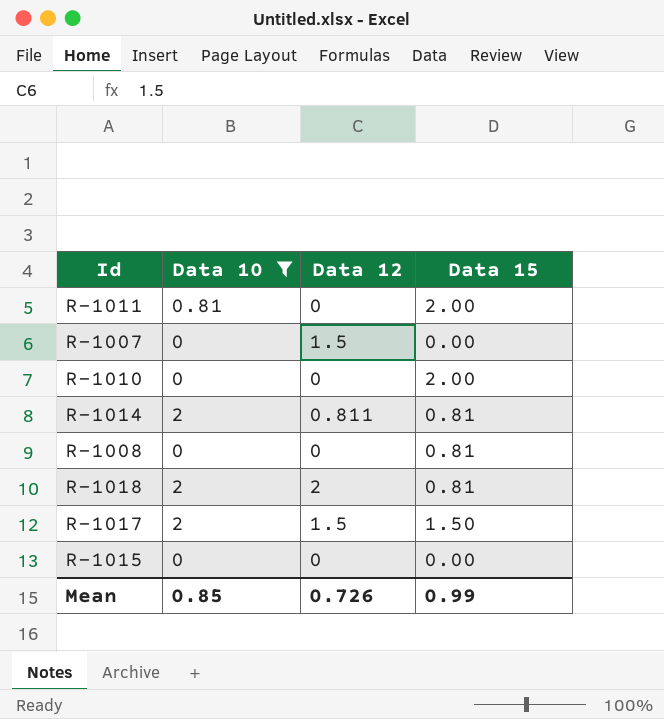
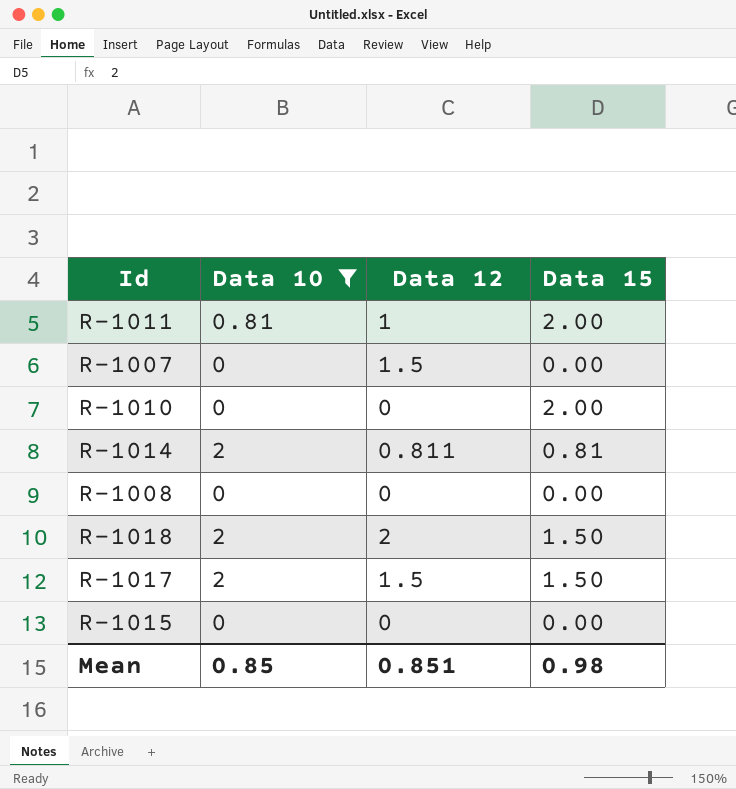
R-1011 | Data 12: 0 -> 1
R-1008 | Data 15: 0.81 -> 0.00
R-1018 | Data 15: 0.81 -> 1.50
Mean | Data 12: 0.726 -> 0.851
Mean | Data 15: 0.99 -> 0.98

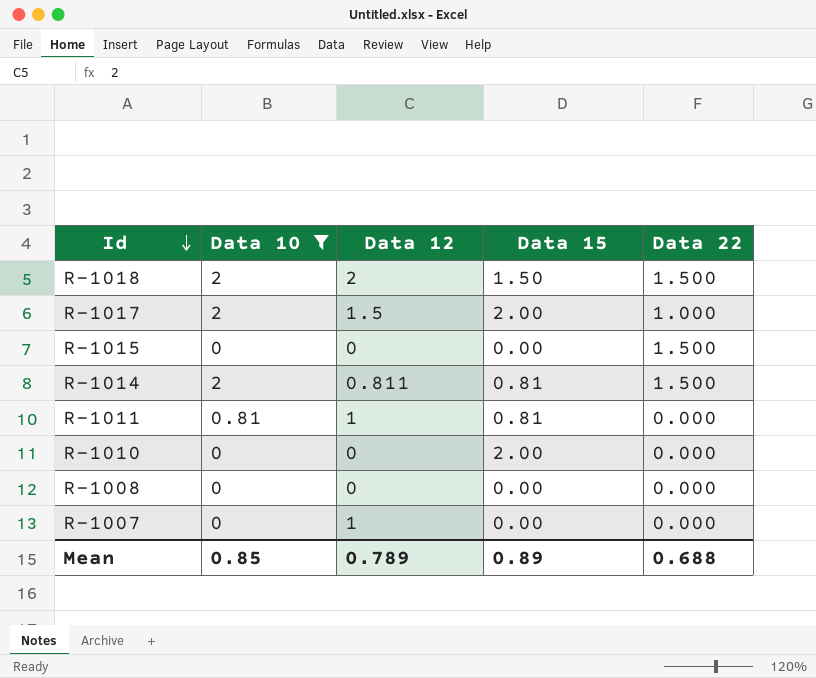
row order: none -> Id descending
column Data 22 | position: none -> 5
R-1017 | Data 15: 1.50 -> 2.00
R-1011 | Data 15: 2.00 -> 0.81
R-1007 | Data 12: 1.5 -> 1
Mean | Data 12: 0.851 -> 0.789
Mean | Data 15: 0.98 -> 0.89

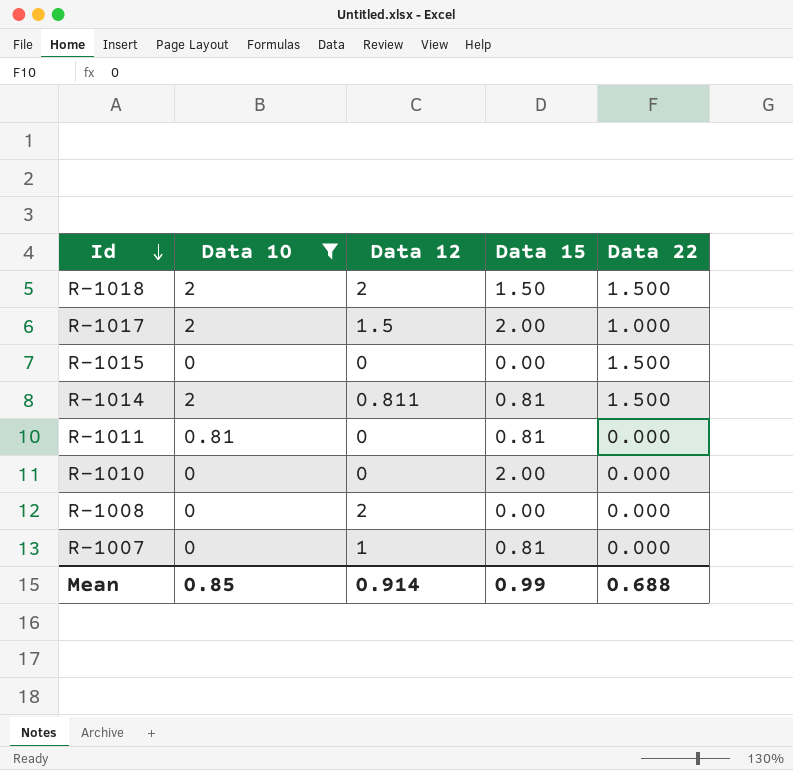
R-1011 | Data 12: 1 -> 0
R-1008 | Data 12: 0 -> 2
R-1007 | Data 15: 0.00 -> 0.81
Mean | Data 12: 0.789 -> 0.914
Mean | Data 15: 0.89 -> 0.99

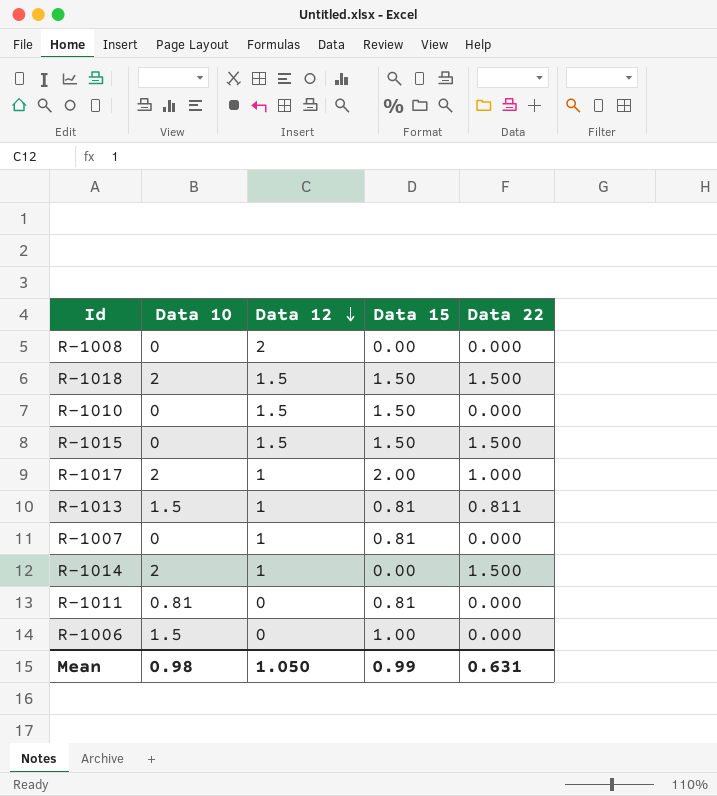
filter: Data 10 != 1.5 -> none
row order: Id descending -> Data 12 descending
R-1018 | Data 12: 2 -> 1.5
R-1010 | Data 12: 0 -> 1.5
R-1010 | Data 15: 2.00 -> 1.50
R-1015 | Data 12: 0 -> 1.5
R-1015 | Data 15: 0.00 -> 1.50
R-1017 | Data 12: 1.5 -> 1
R-1014 | Data 12: 0.811 -> 1
R-1014 | Data 15: 0.81 -> 0.00
Mean | Data 10: 0.85 -> 0.98
Mean | Data 12: 0.914 -> 1.050
Mean | Data 22: 0.688 -> 0.631

